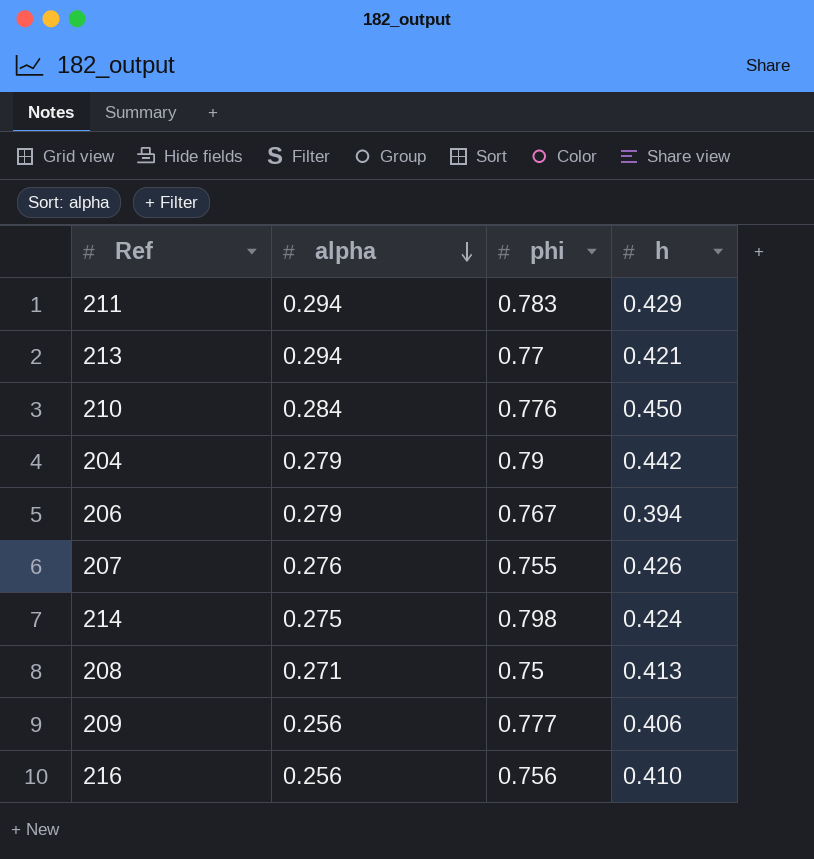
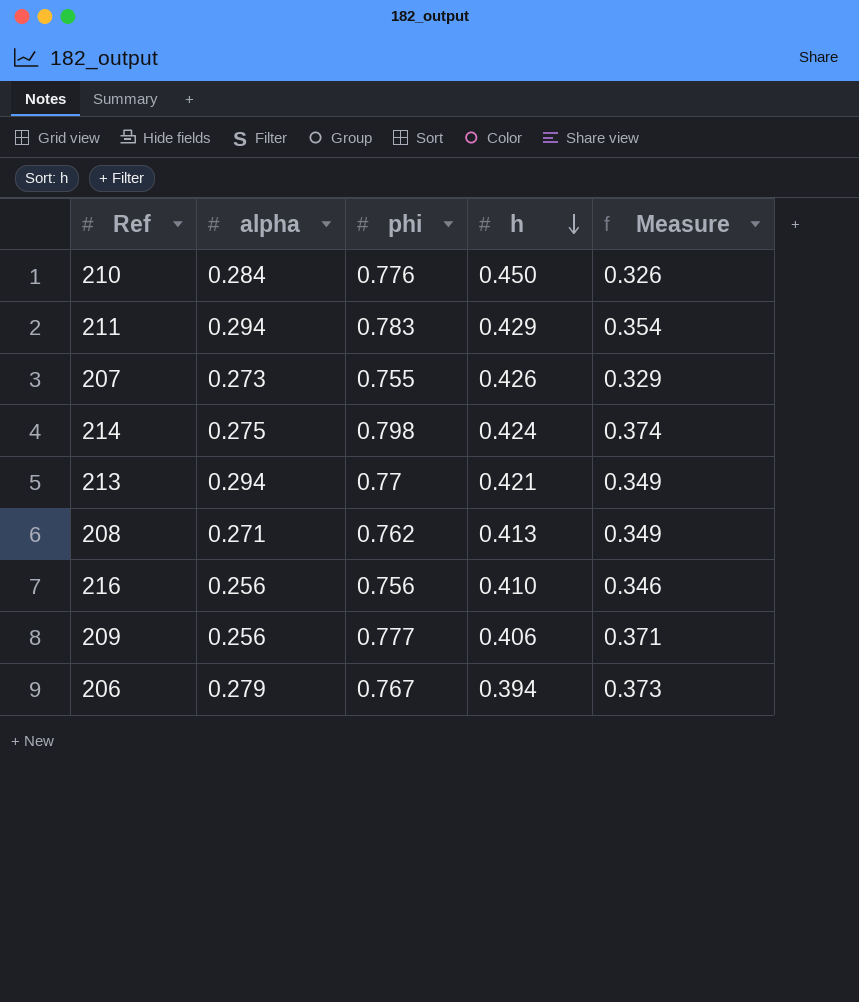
row order: alpha descending -> h descending
column Measure | formula: none -> [phi] - [h]
row 204: 0.279 | 0.79 | 0.442 -> none
207 | alpha: 0.276 -> 0.273
208 | phi: 0.75 -> 0.762

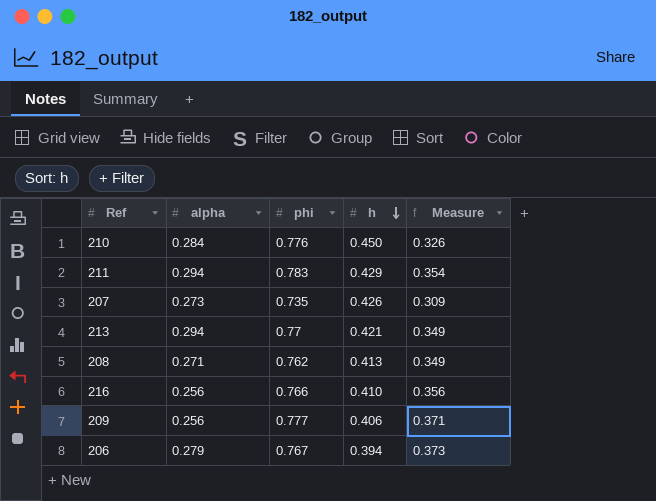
row 214: 0.275 | 0.798 | 0.424 | 0.374 -> none
207 | phi: 0.755 -> 0.735
207 | Measure: 0.329 -> 0.309
216 | phi: 0.756 -> 0.766
216 | Measure: 0.346 -> 0.356

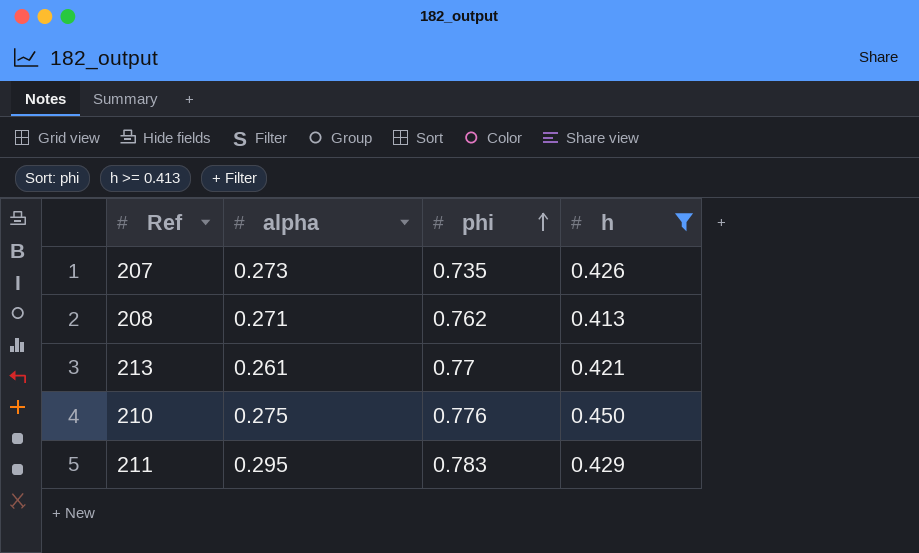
filter: none -> h >= 0.413
row order: h descending -> phi ascending
column Measure | formula: [phi] - [h] -> none
213 | alpha: 0.294 -> 0.261
210 | alpha: 0.284 -> 0.275
211 | alpha: 0.294 -> 0.295

